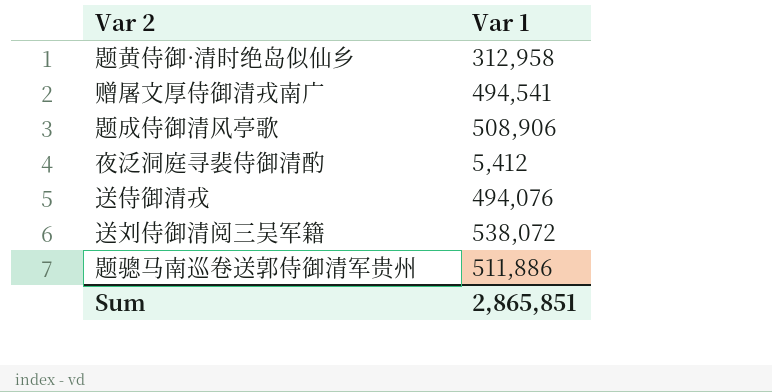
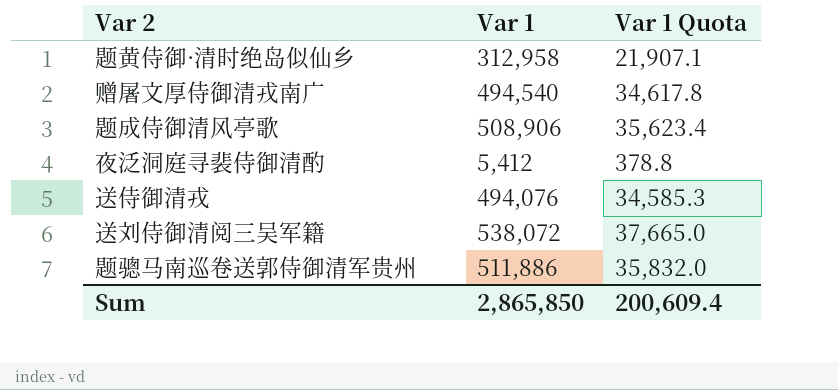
column Var 1 Quota | formula: none -> [Var 1] * 0.07
赠屠文厚侍御清戎南广 | Var 1: 494,541 -> 494,540
Sum | Var 1: 2,865,851 -> 2,865,850

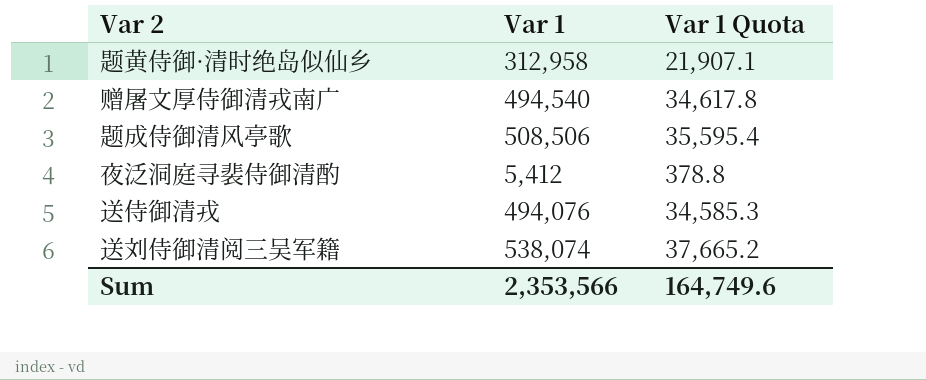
row 题骢马南巡卷送郭侍御清军贵州: 511,886 | 35,832.0 -> none
题成侍御清风亭歌 | Var 1: 508,906 -> 508,506
题成侍御清风亭歌 | Var 1 Quota: 35,623.4 -> 35,595.4
送刘侍御清阅三吴军籍 | Var 1: 538,072 -> 538,074
送刘侍御清阅三吴军籍 | Var 1 Quota: 37,665.0 -> 37,665.2
Sum | Var 1: 2,865,850 -> 2,353,566
Sum | Var 1 Quota: 200,609.4 -> 164,749.6

